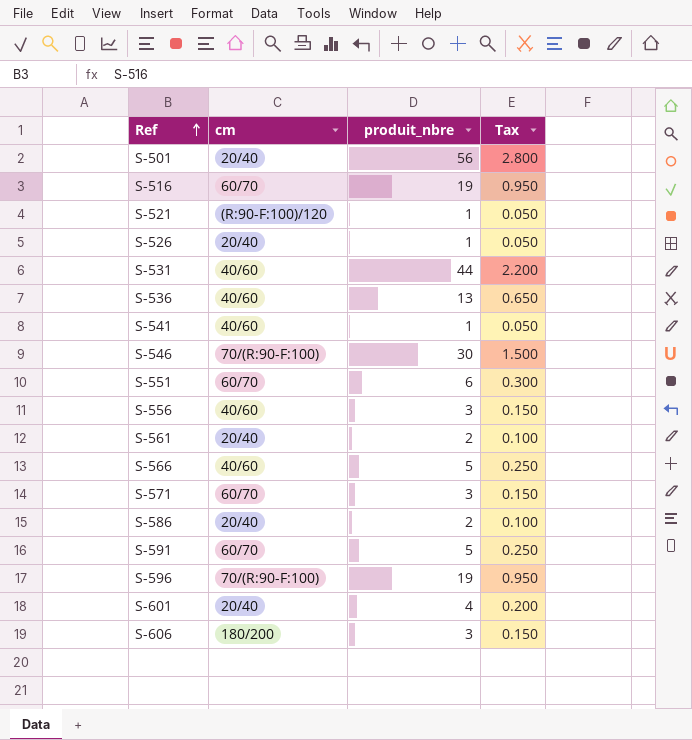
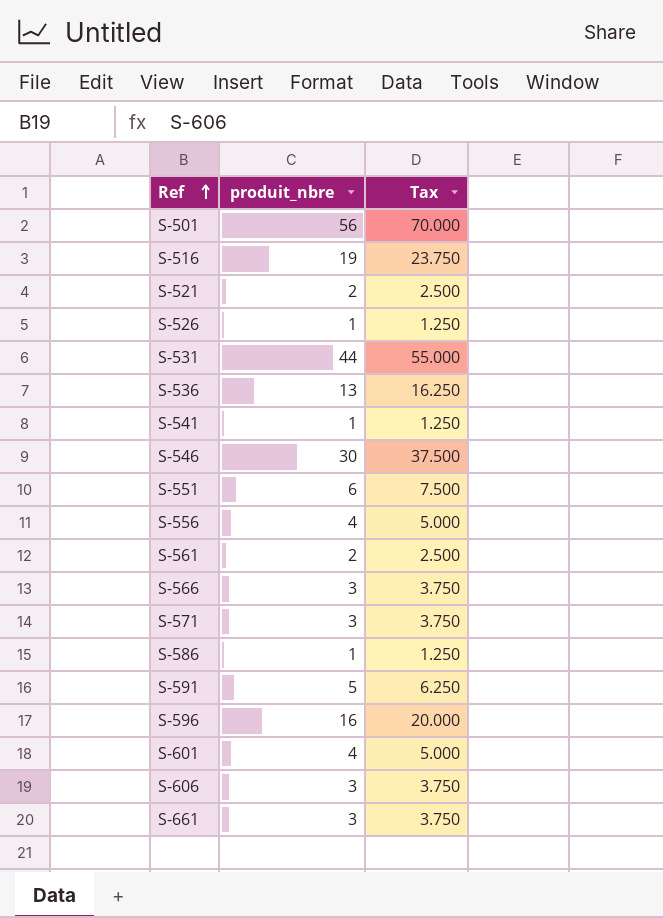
column cm | position: 2 -> none
column Tax | formula: [produit_nbre] * 0.05 -> [produit_nbre] * 1.25
S-521 | produit_nbre: 1 -> 2
S-556 | produit_nbre: 3 -> 4
S-566 | produit_nbre: 5 -> 3
S-586 | produit_nbre: 2 -> 1
S-596 | produit_nbre: 19 -> 16
row S-661: none -> 3 | 3.750

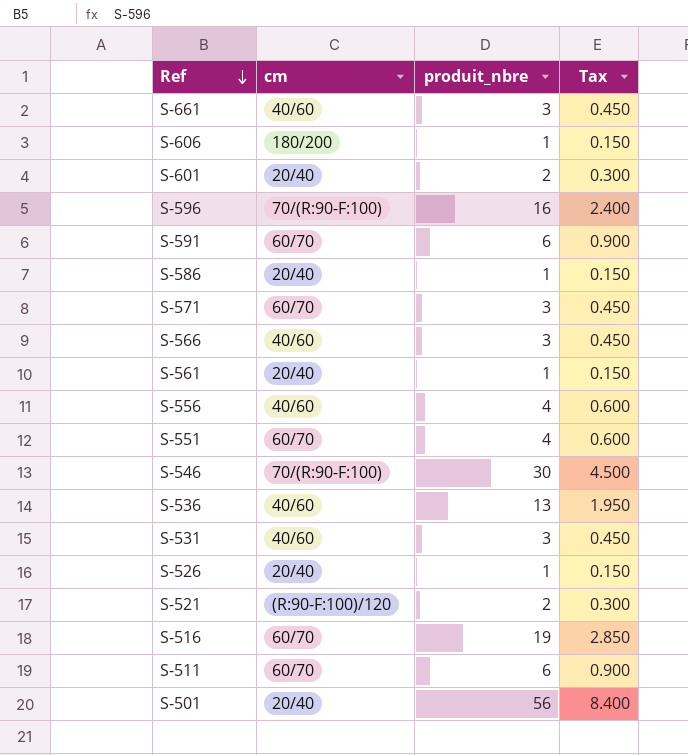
row order: Ref ascending -> Ref descending
column cm | position: none -> 2
column Tax | formula: [produit_nbre] * 1.25 -> [produit_nbre] * 0.15
row S-541: 1 | 1.250 -> none
S-606 | produit_nbre: 3 -> 1
S-601 | produit_nbre: 4 -> 2
S-591 | produit_nbre: 5 -> 6
S-561 | produit_nbre: 2 -> 1
S-551 | produit_nbre: 6 -> 4
S-531 | produit_nbre: 44 -> 3
row S-511: none -> 60/70 | 6 | 0.900

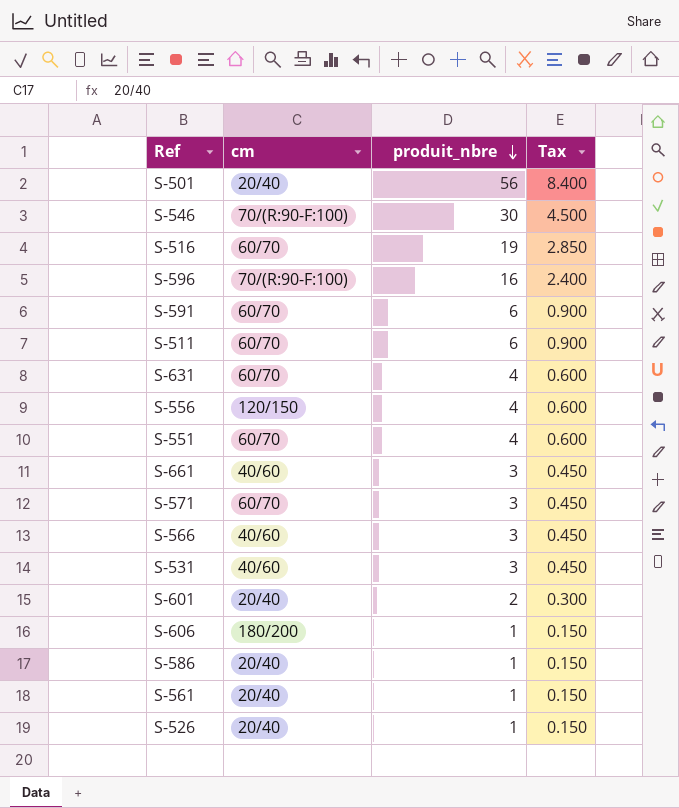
row order: Ref descending -> produit_nbre descending
row S-536: 40/60 | 13 | 1.950 -> none
row S-521: (R:90-F:100)/120 | 2 | 0.300 -> none
row S-631: none -> 60/70 | 4 | 0.600
S-556 | cm: 40/60 -> 120/150

